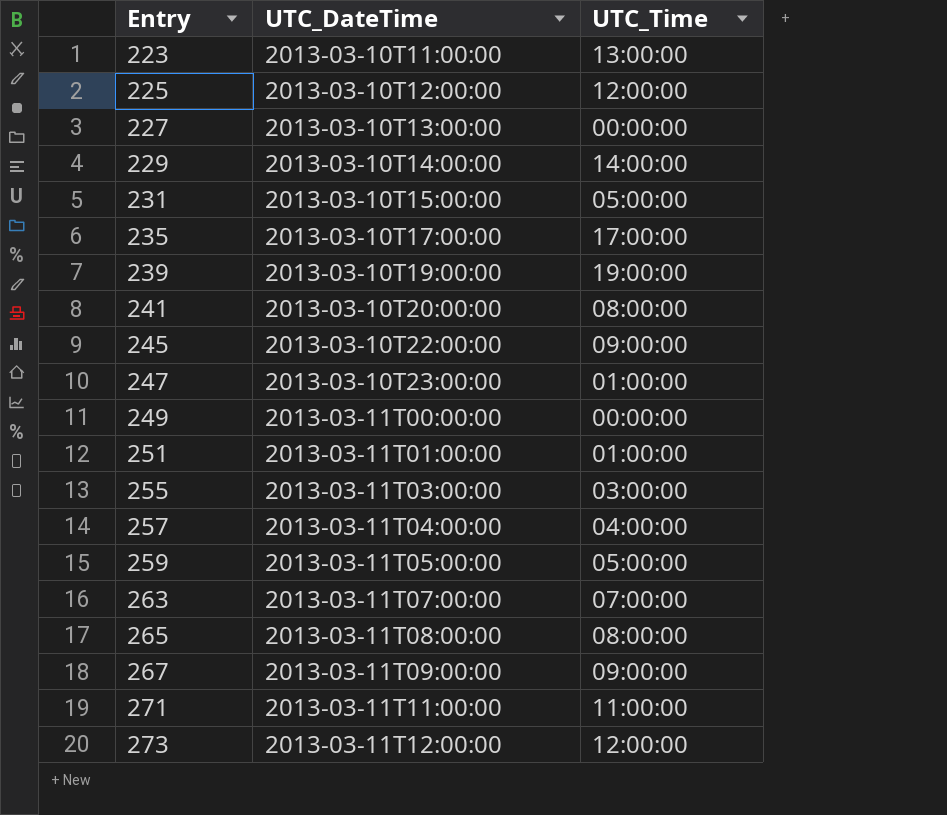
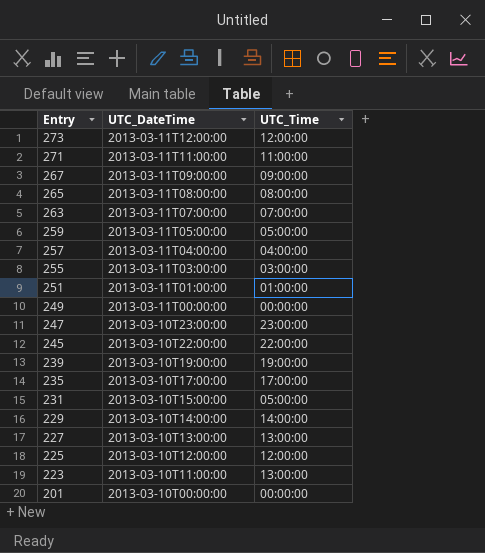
row order: Entry ascending -> Entry descending
row 241: 2013-03-10T20:00:00 | 08:00:00 -> none
247 | UTC_Time: 01:00:00 -> 23:00:00
245 | UTC_Time: 09:00:00 -> 22:00:00
227 | UTC_Time: 00:00:00 -> 13:00:00
row 201: none -> 2013-03-10T00:00:00 | 00:00:00

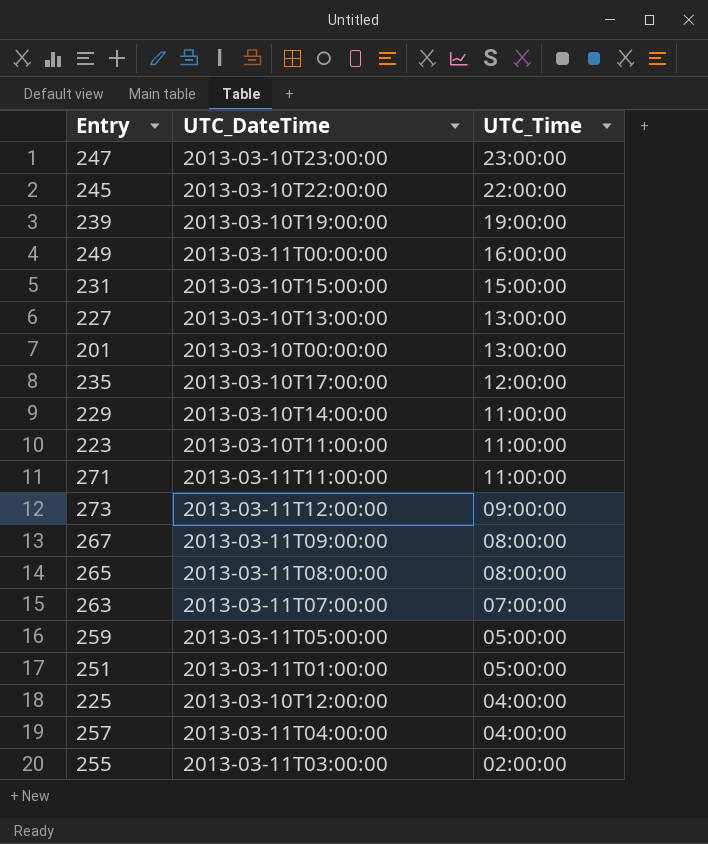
row order: Entry descending -> UTC_Time descending
249 | UTC_Time: 00:00:00 -> 16:00:00
231 | UTC_Time: 05:00:00 -> 15:00:00
201 | UTC_Time: 00:00:00 -> 13:00:00
235 | UTC_Time: 17:00:00 -> 12:00:00
229 | UTC_Time: 14:00:00 -> 11:00:00
223 | UTC_Time: 13:00:00 -> 11:00:00
273 | UTC_Time: 12:00:00 -> 09:00:00
267 | UTC_Time: 09:00:00 -> 08:00:00
251 | UTC_Time: 01:00:00 -> 05:00:00
225 | UTC_Time: 12:00:00 -> 04:00:00
255 | UTC_Time: 03:00:00 -> 02:00:00

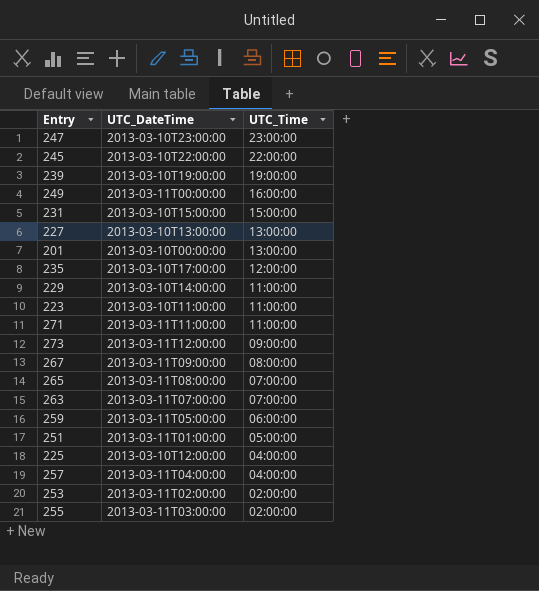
265 | UTC_Time: 08:00:00 -> 07:00:00
259 | UTC_Time: 05:00:00 -> 06:00:00
row 253: none -> 2013-03-11T02:00:00 | 02:00:00

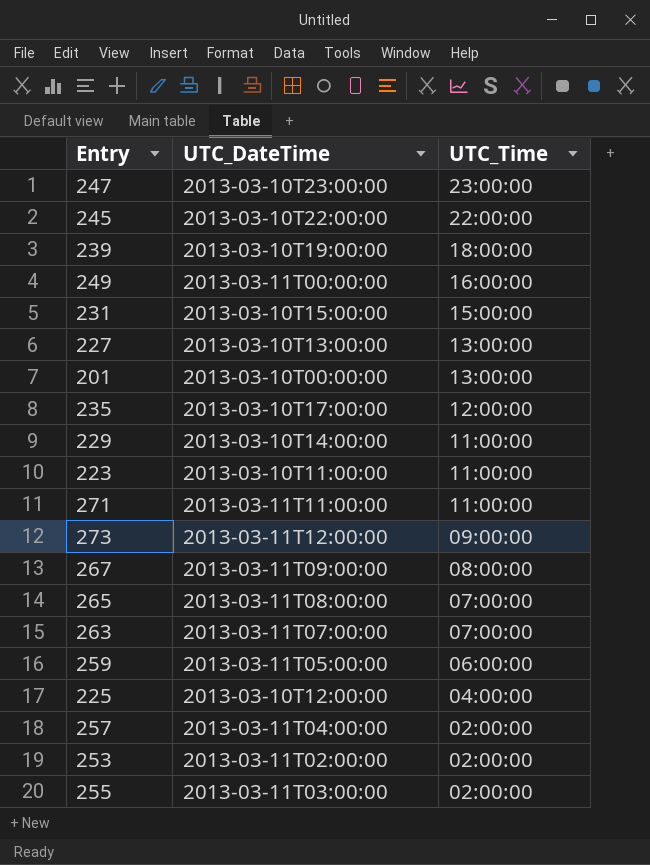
row 251: 2013-03-11T01:00:00 | 05:00:00 -> none
239 | UTC_Time: 19:00:00 -> 18:00:00
257 | UTC_Time: 04:00:00 -> 02:00:00

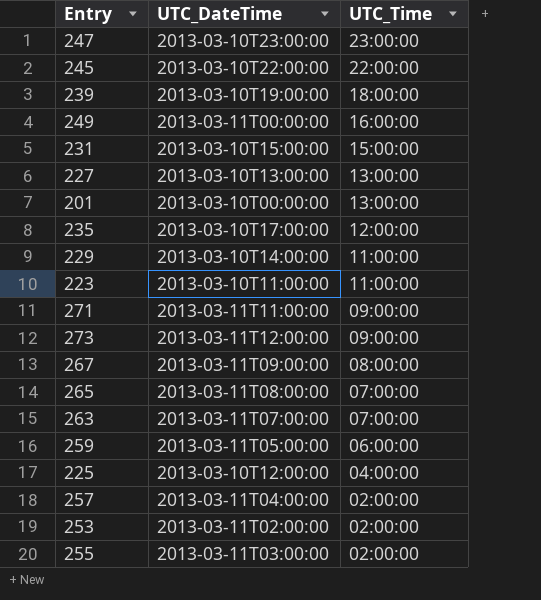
271 | UTC_Time: 11:00:00 -> 09:00:00

